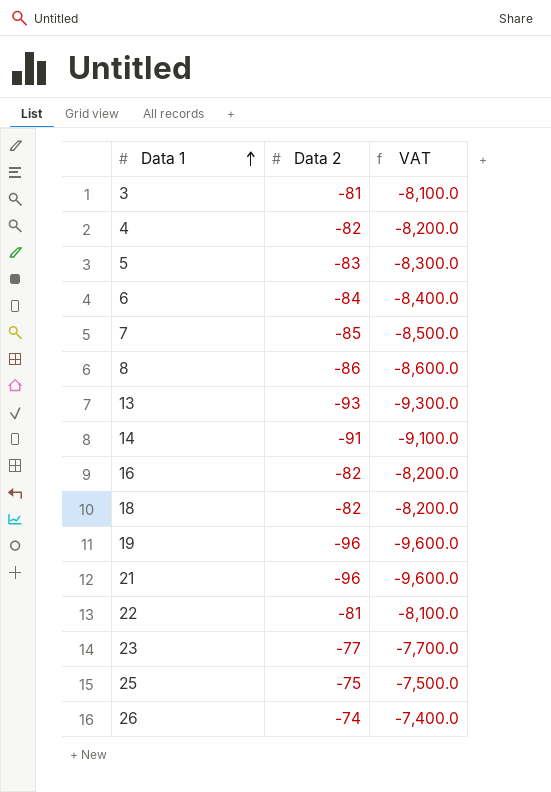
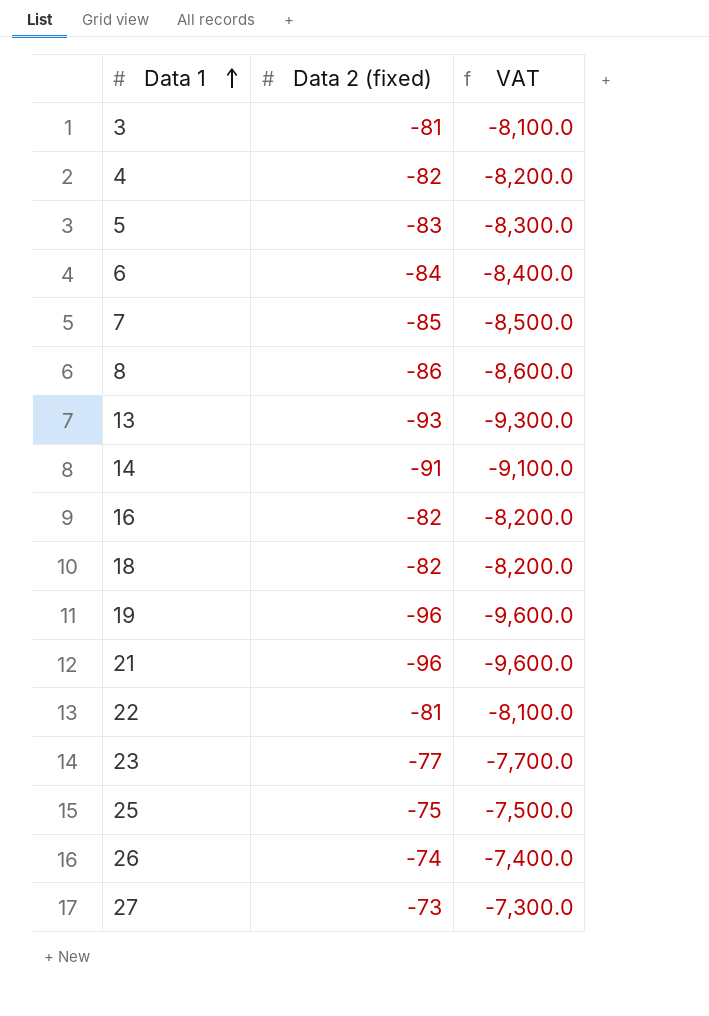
column name: Data 2 -> Data 2 (fixed)
row 27: none -> -73 | -7,300.0

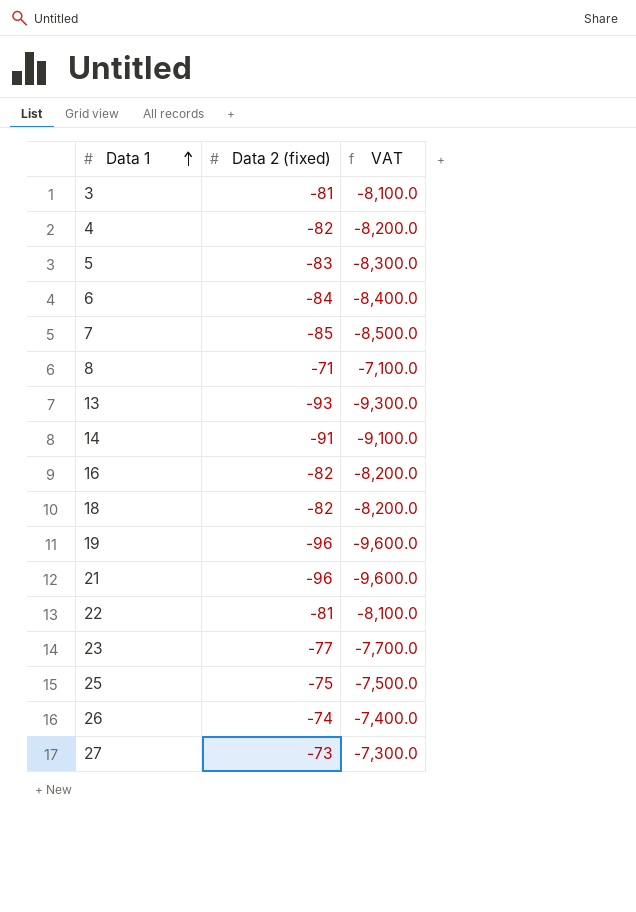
8 | Data 2 (fixed): -86 -> -71
8 | VAT: -8,600.0 -> -7,100.0

